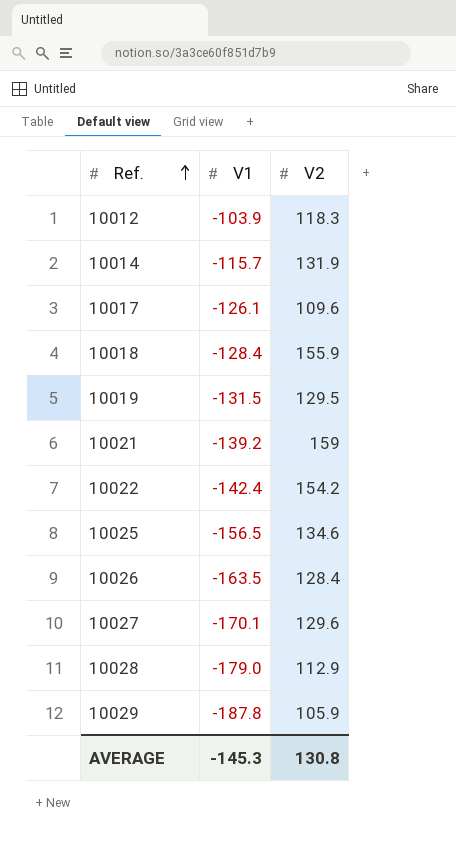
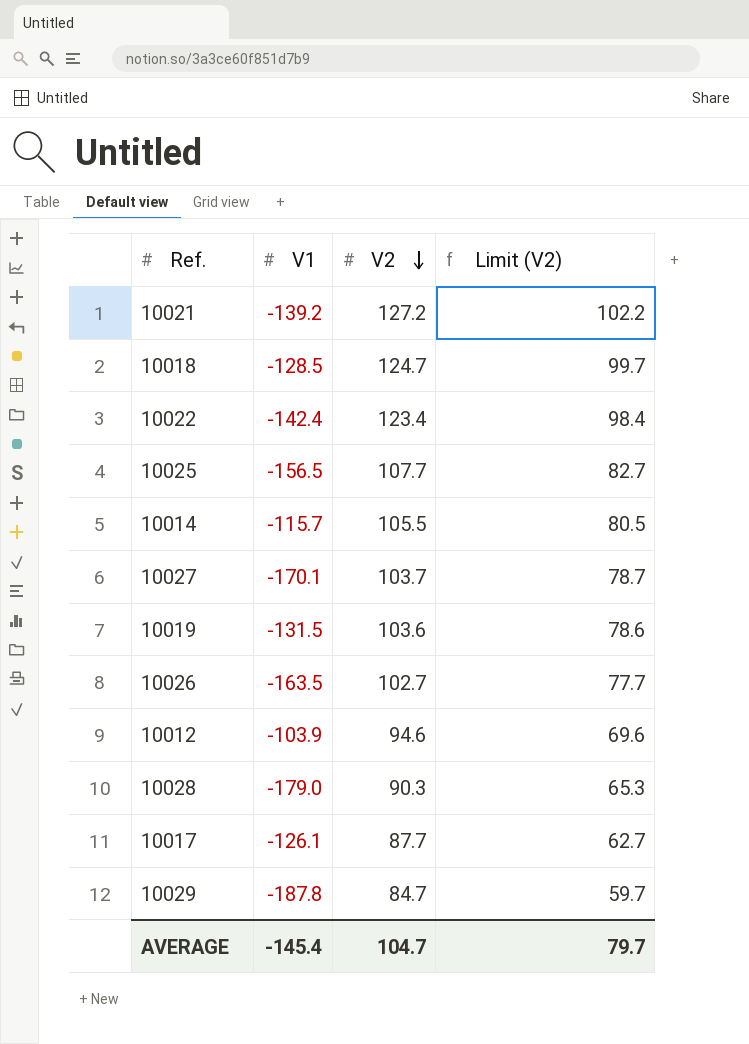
row order: Ref. ascending -> V2 descending
column Limit (V2) | formula: none -> [V2] - 25
10021 | V2: 159 -> 127.2
10018 | V1: -128.4 -> -128.5
10018 | V2: 155.9 -> 124.7
10022 | V2: 154.2 -> 123.4
10025 | V2: 134.6 -> 107.7
10014 | V2: 131.9 -> 105.5
10027 | V2: 129.6 -> 103.7
10019 | V2: 129.5 -> 103.6
10026 | V2: 128.4 -> 102.7
10012 | V2: 118.3 -> 94.6
10028 | V2: 112.9 -> 90.3
10017 | V2: 109.6 -> 87.7
10029 | V2: 105.9 -> 84.7
AVERAGE | V1: -145.3 -> -145.4
AVERAGE | V2: 130.8 -> 104.7

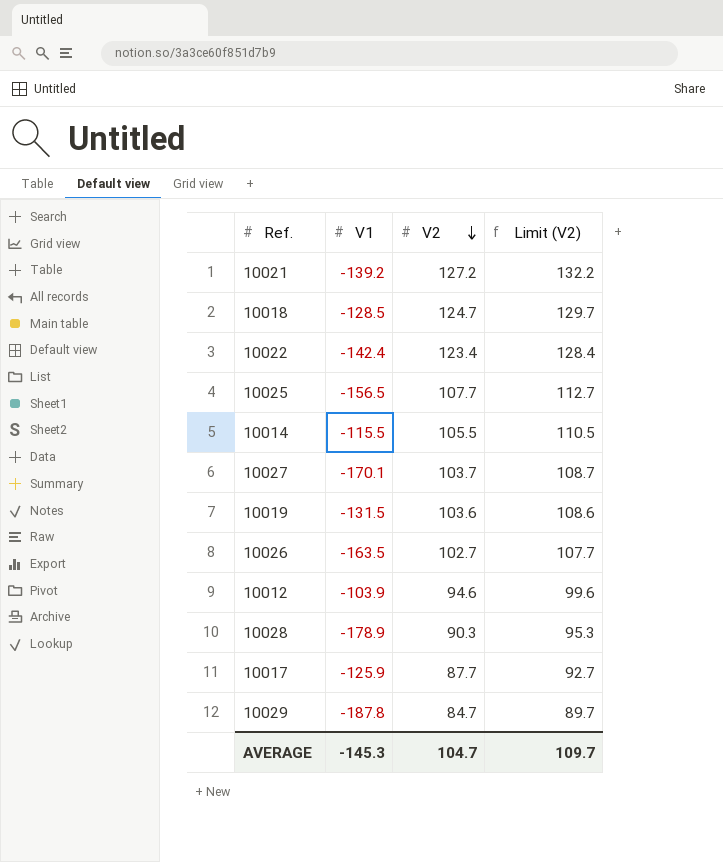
column Limit (V2) | formula: [V2] - 25 -> [V2] + 5
10014 | V1: -115.7 -> -115.5
10028 | V1: -179.0 -> -178.9
10017 | V1: -126.1 -> -125.9
AVERAGE | V1: -145.4 -> -145.3
AVERAGE | Limit (V2): 79.7 -> 109.7

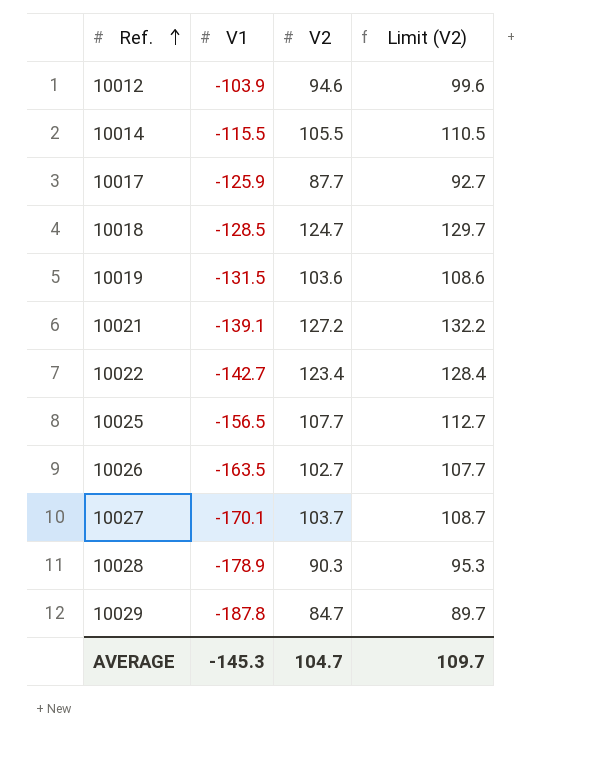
row order: V2 descending -> Ref. ascending
10021 | V1: -139.2 -> -139.1
10022 | V1: -142.4 -> -142.7

